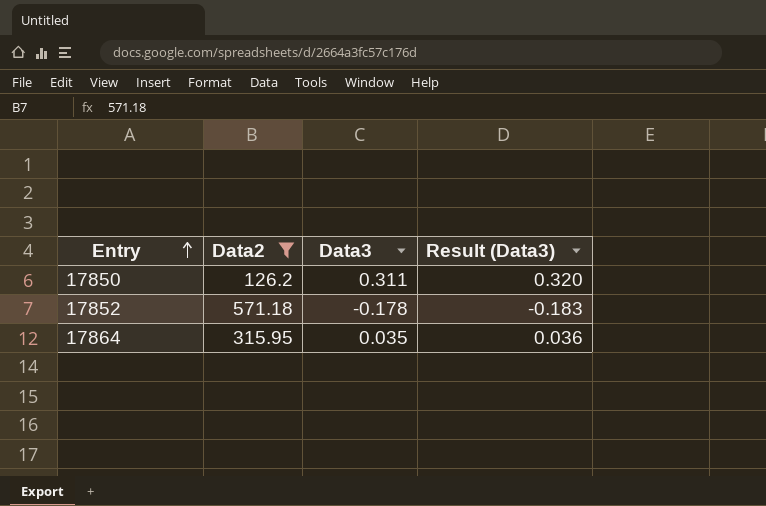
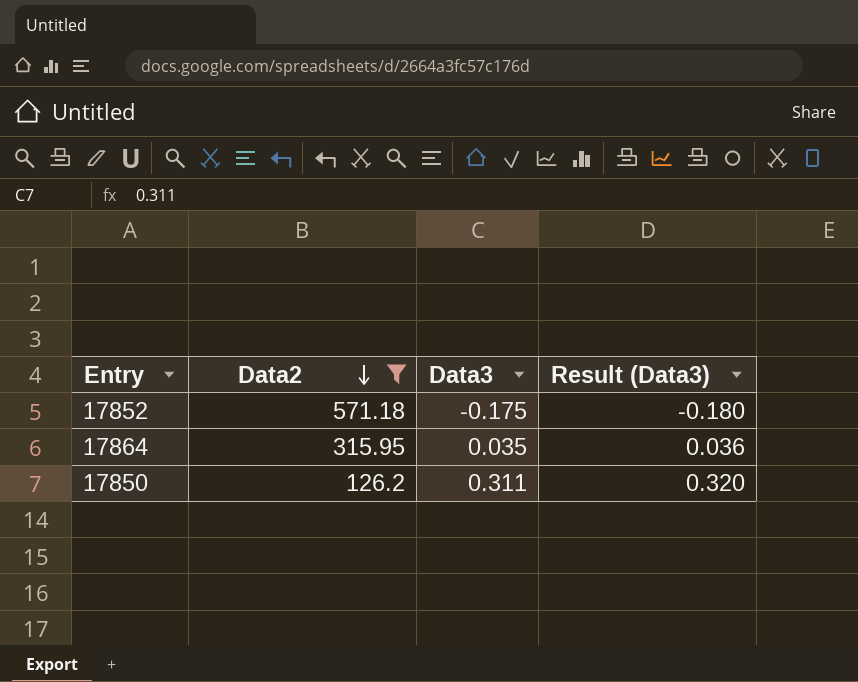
row order: Entry ascending -> Data2 descending
17852 | Data3: -0.178 -> -0.175
17852 | Result (Data3): -0.183 -> -0.180

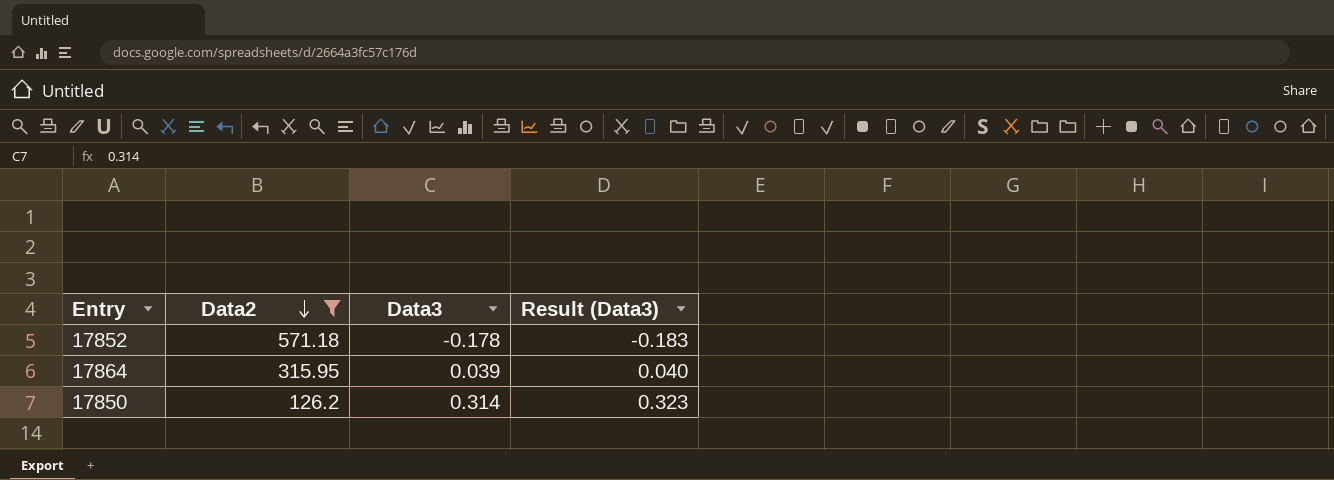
17852 | Data3: -0.175 -> -0.178
17852 | Result (Data3): -0.180 -> -0.183
17864 | Data3: 0.035 -> 0.039
17864 | Result (Data3): 0.036 -> 0.040
17850 | Data3: 0.311 -> 0.314
17850 | Result (Data3): 0.320 -> 0.323

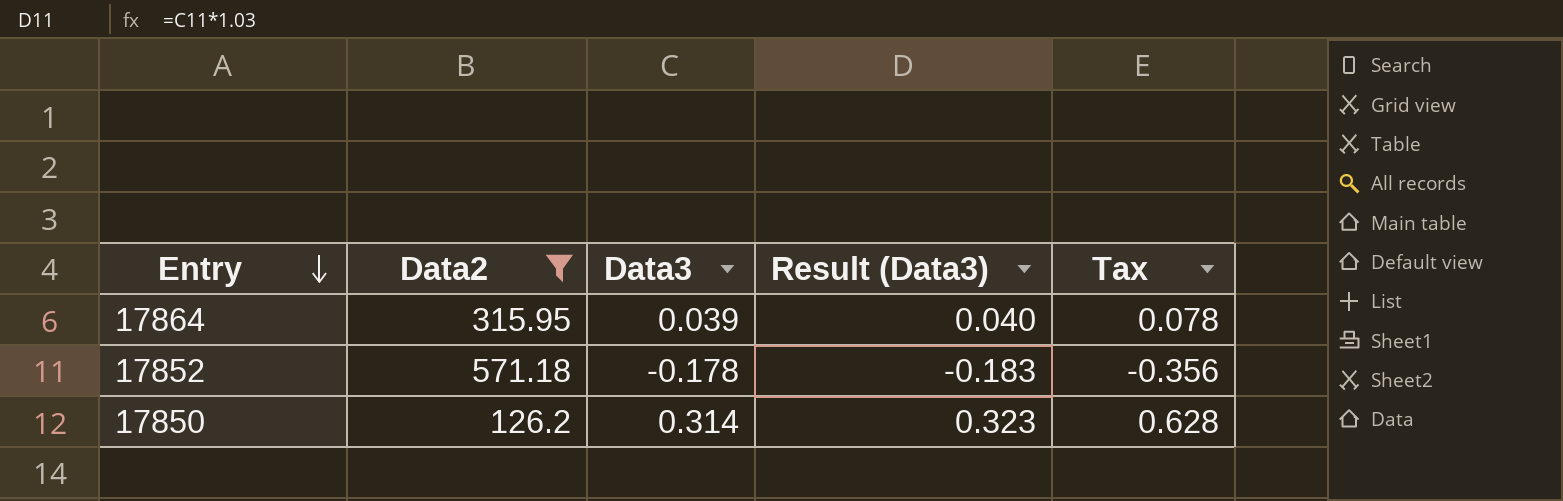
row order: Data2 descending -> Entry descending
column Tax | formula: none -> [Data3] * 2

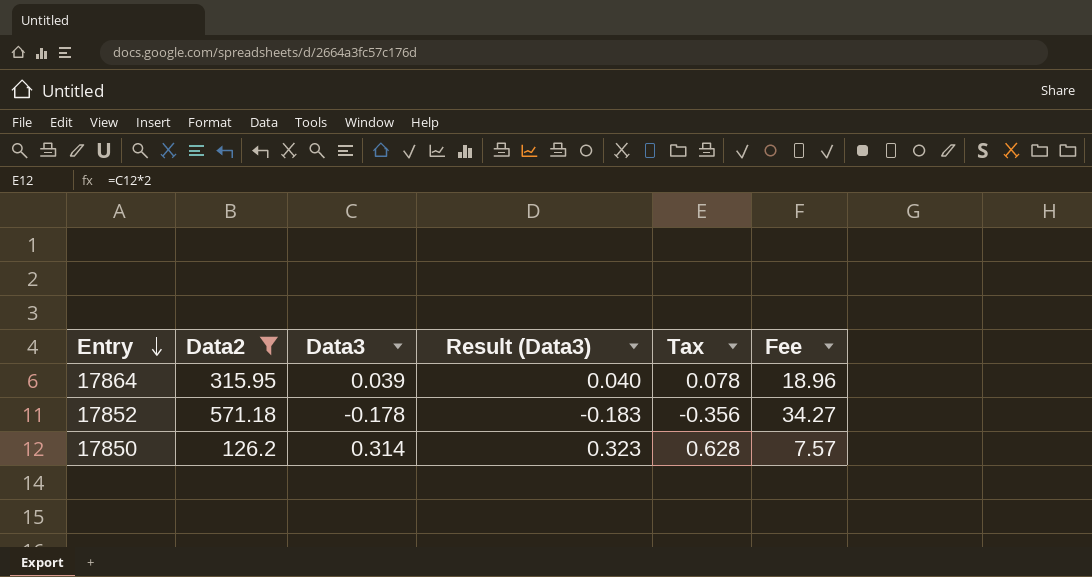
column Fee | formula: none -> [Data2] * 0.06

